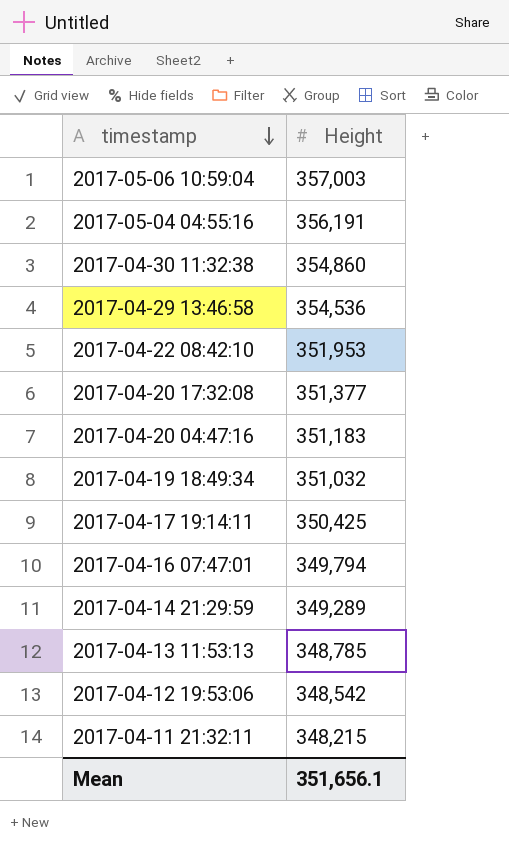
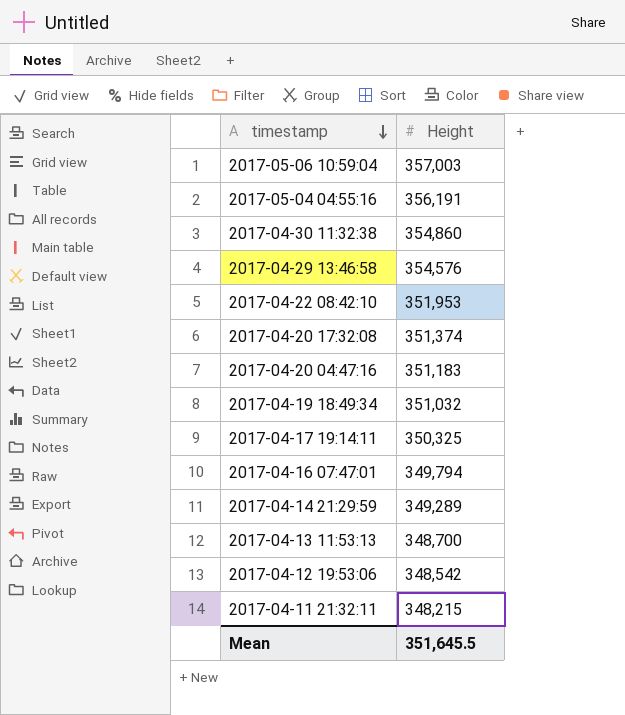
2017-04-29 13:46:58 | Height: 354,536 -> 354,576
2017-04-20 17:32:08 | Height: 351,377 -> 351,374
2017-04-17 19:14:11 | Height: 350,425 -> 350,325
2017-04-13 11:53:13 | Height: 348,785 -> 348,700
Mean | Height: 351,656.1 -> 351,645.5

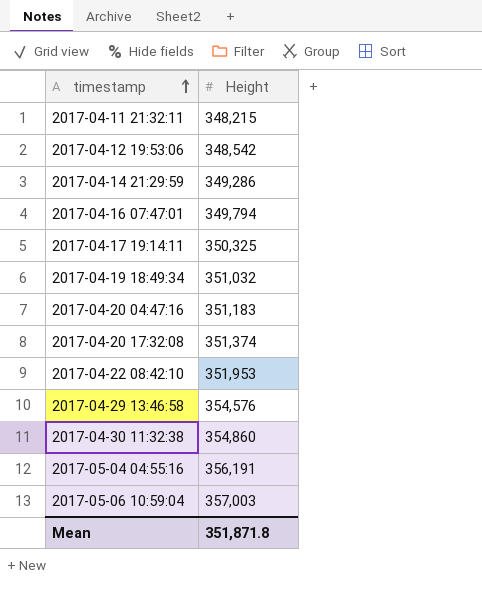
row order: timestamp descending -> timestamp ascending
row 2017-04-13 11:53:13: 348,700 -> none
2017-04-14 21:29:59 | Height: 349,289 -> 349,286
Mean | Height: 351,645.5 -> 351,871.8

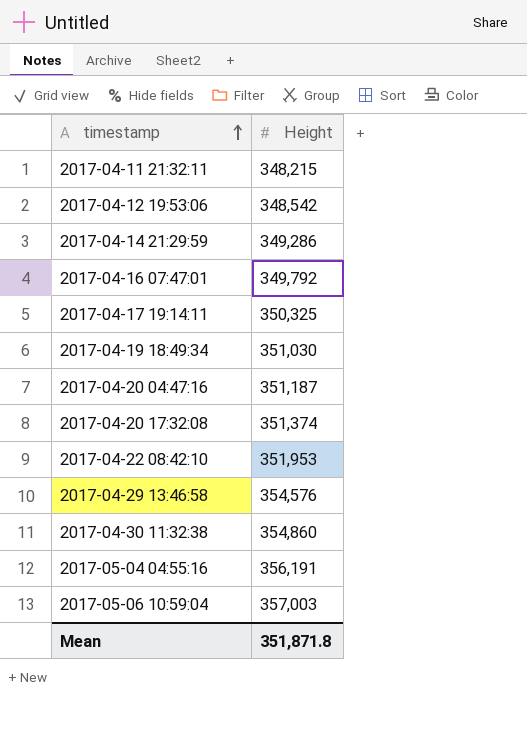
2017-04-16 07:47:01 | Height: 349,794 -> 349,792
2017-04-19 18:49:34 | Height: 351,032 -> 351,030
2017-04-20 04:47:16 | Height: 351,183 -> 351,187

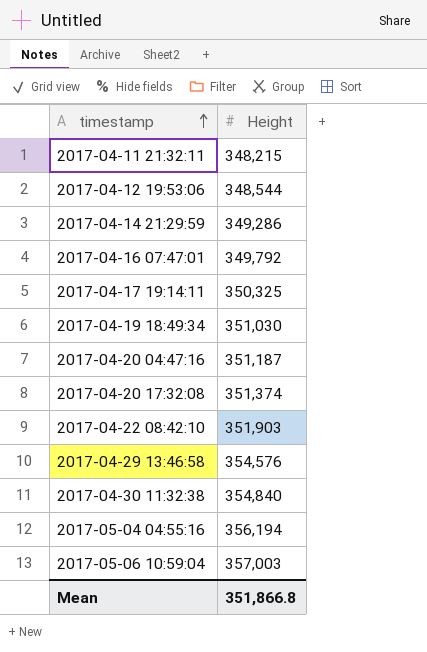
2017-04-12 19:53:06 | Height: 348,542 -> 348,544
2017-04-22 08:42:10 | Height: 351,953 -> 351,903
2017-04-30 11:32:38 | Height: 354,860 -> 354,840
2017-05-04 04:55:16 | Height: 356,191 -> 356,194
Mean | Height: 351,871.8 -> 351,866.8

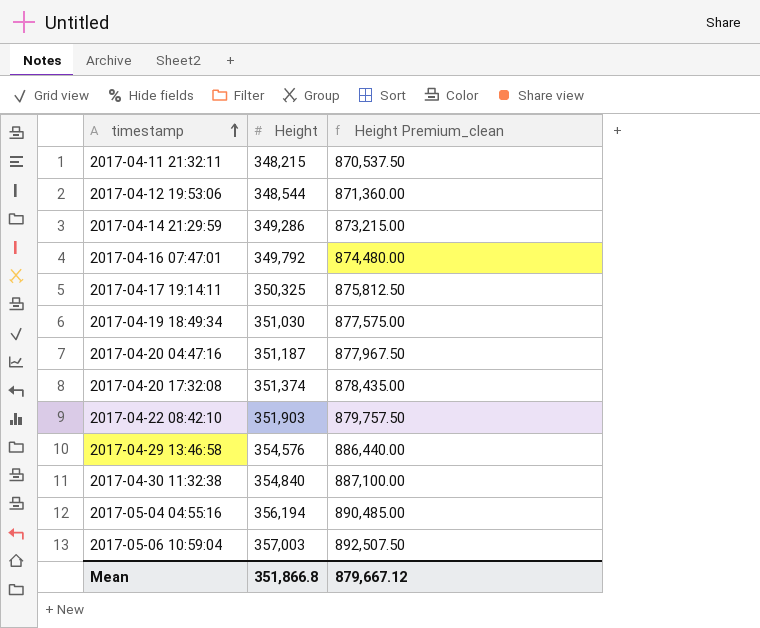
column Height Premium_clean | formula: none -> [Height] * 2.5

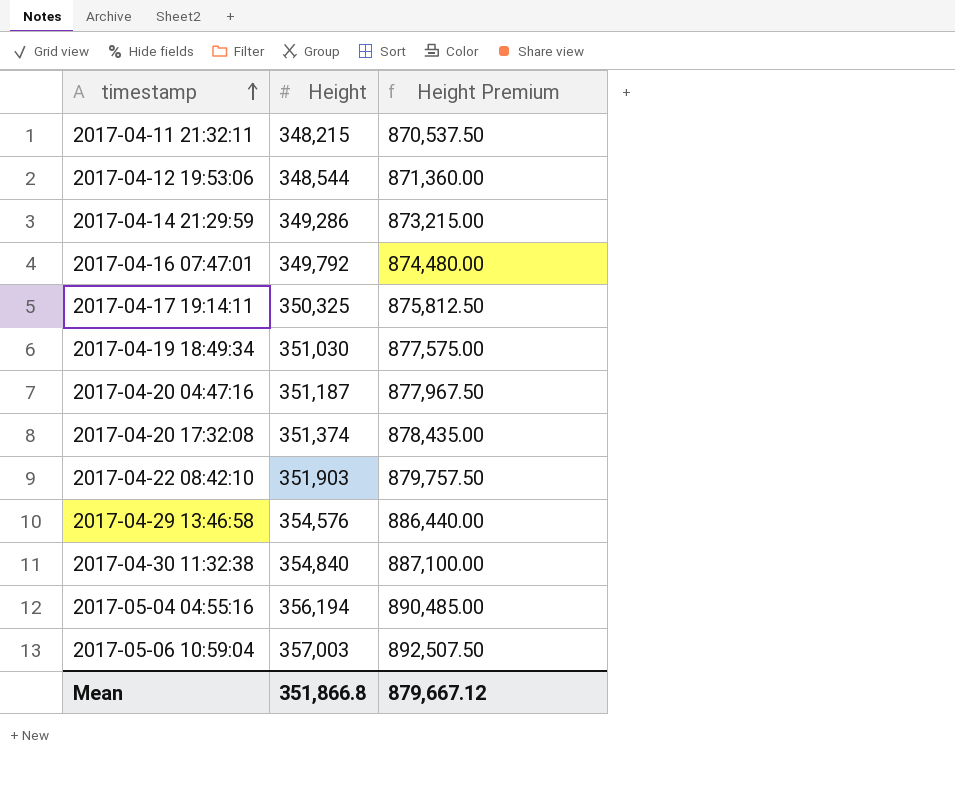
column name: Height Premium_clean -> Height Premium

